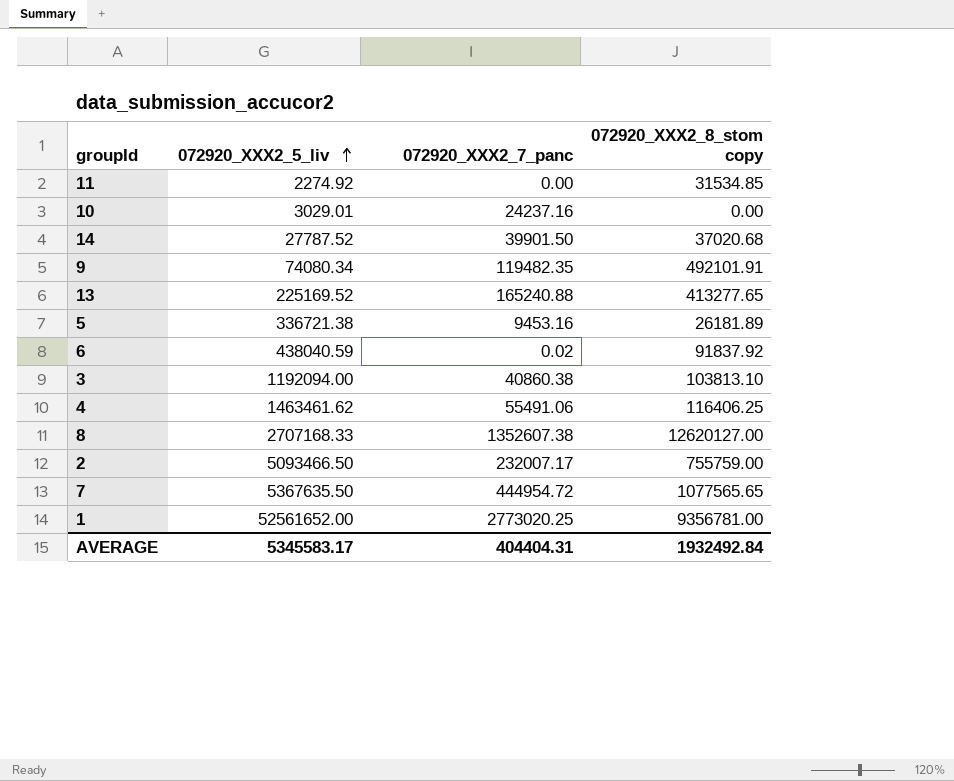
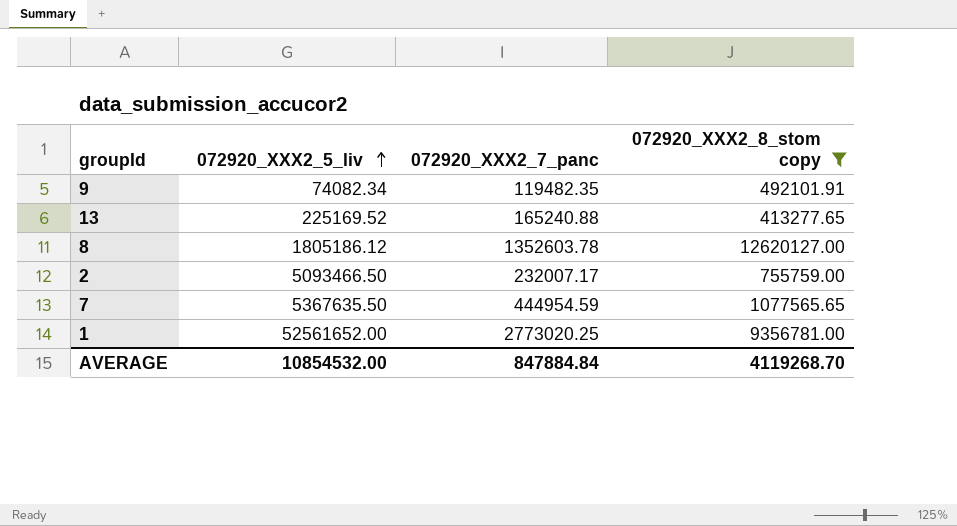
filter: none -> 072920_XXX2_8_stom copy >= 413277.65
9 | 072920_XXX2_5_liv: 74080.34 -> 74082.34
8 | 072920_XXX2_5_liv: 2707168.33 -> 1805186.12
8 | 072920_XXX2_7_panc: 1352607.38 -> 1352603.78
7 | 072920_XXX2_7_panc: 444954.72 -> 444954.59
AVERAGE | 072920_XXX2_5_liv: 5345583.17 -> 10854532.00
AVERAGE | 072920_XXX2_7_panc: 404404.31 -> 847884.84
AVERAGE | 072920_XXX2_8_stom copy: 1932492.84 -> 4119268.70

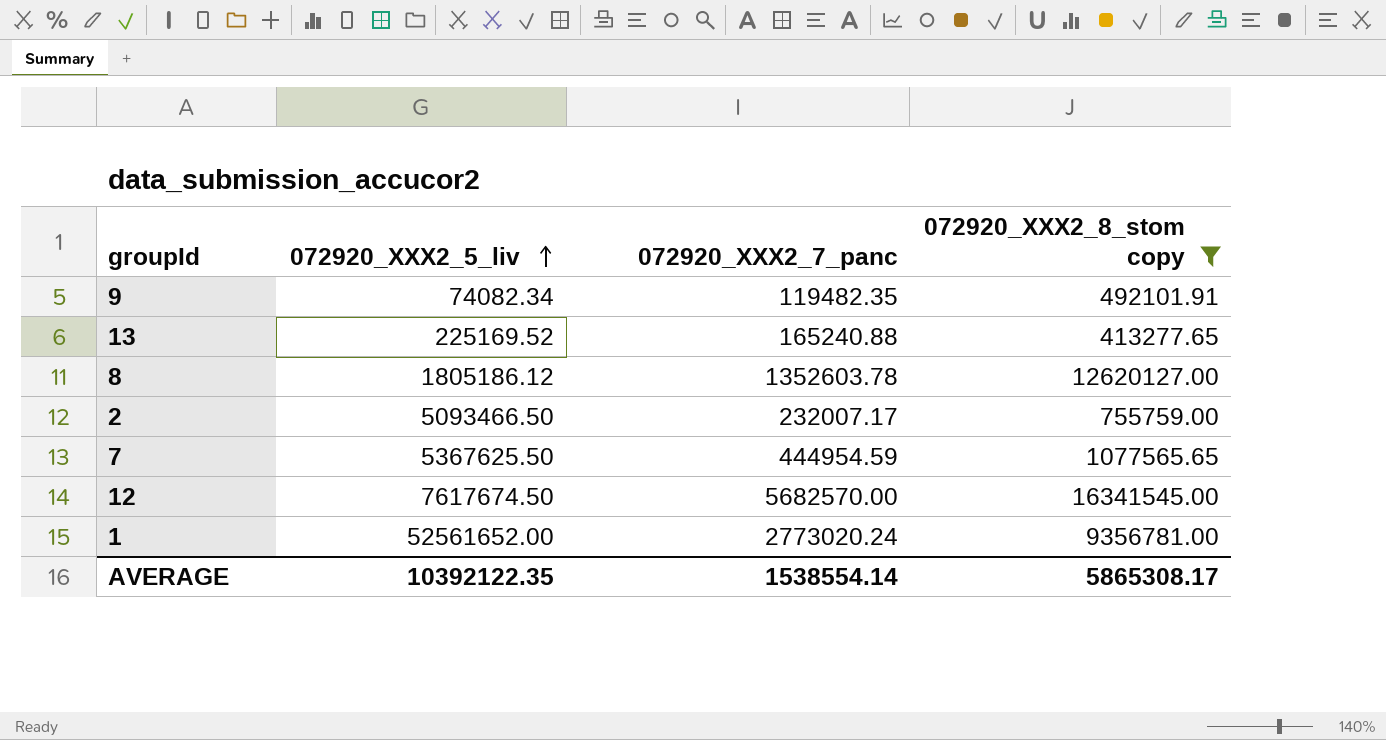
7 | 072920_XXX2_5_liv: 5367635.50 -> 5367625.50
row 12: none -> 7617674.50 | 5682570.00 | 16341545.00
1 | 072920_XXX2_7_panc: 2773020.25 -> 2773020.24
AVERAGE | 072920_XXX2_5_liv: 10854532.00 -> 10392122.35
AVERAGE | 072920_XXX2_7_panc: 847884.84 -> 1538554.14
AVERAGE | 072920_XXX2_8_stom copy: 4119268.70 -> 5865308.17

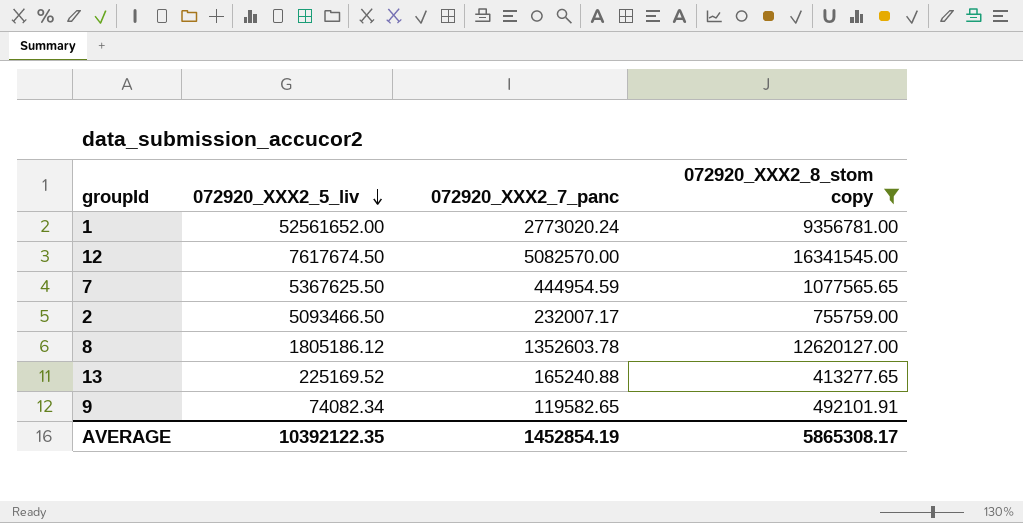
row order: 072920_XXX2_5_liv ascending -> 072920_XXX2_5_liv descending
12 | 072920_XXX2_7_panc: 5682570.00 -> 5082570.00
9 | 072920_XXX2_7_panc: 119482.35 -> 119582.65
AVERAGE | 072920_XXX2_7_panc: 1538554.14 -> 1452854.19

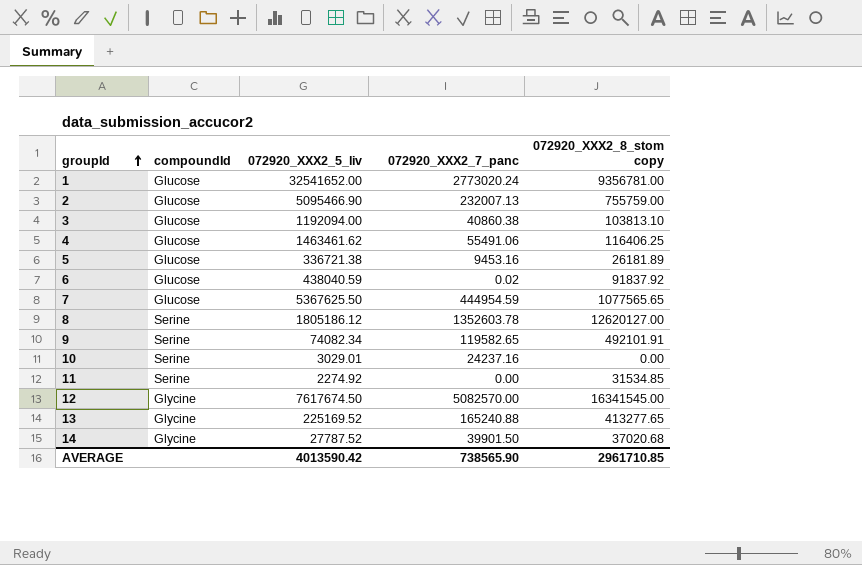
filter: 072920_XXX2_8_stom copy >= 413277.65 -> none
row order: 072920_XXX2_5_liv descending -> groupId ascending
column compoundId | position: none -> 2
1 | 072920_XXX2_5_liv: 52561652.00 -> 32541652.00
2 | 072920_XXX2_5_liv: 5093466.50 -> 5095466.90
2 | 072920_XXX2_7_panc: 232007.17 -> 232007.13
AVERAGE | 072920_XXX2_5_liv: 10392122.35 -> 4013590.42
AVERAGE | 072920_XXX2_7_panc: 1452854.19 -> 738565.90
AVERAGE | 072920_XXX2_8_stom copy: 5865308.17 -> 2961710.85

